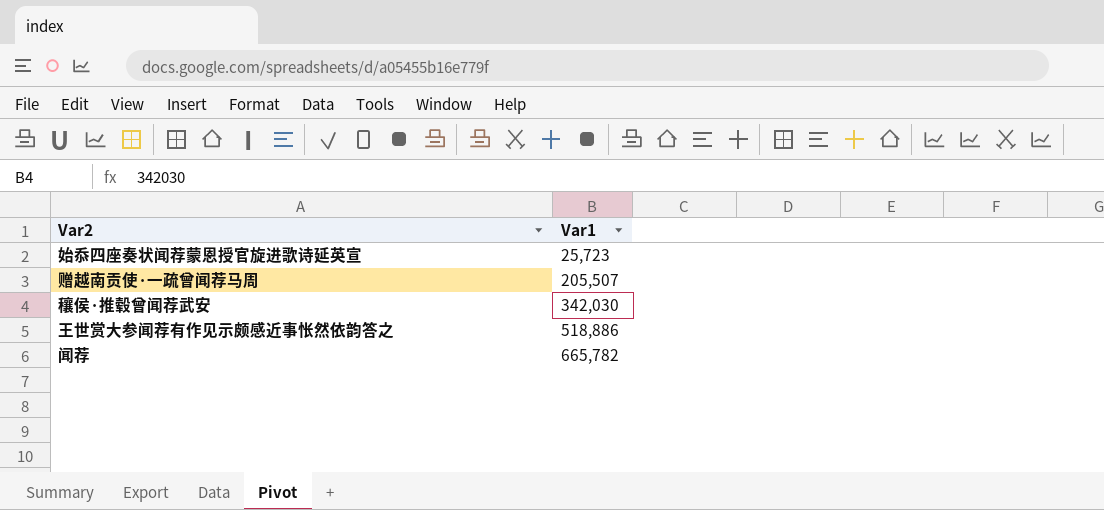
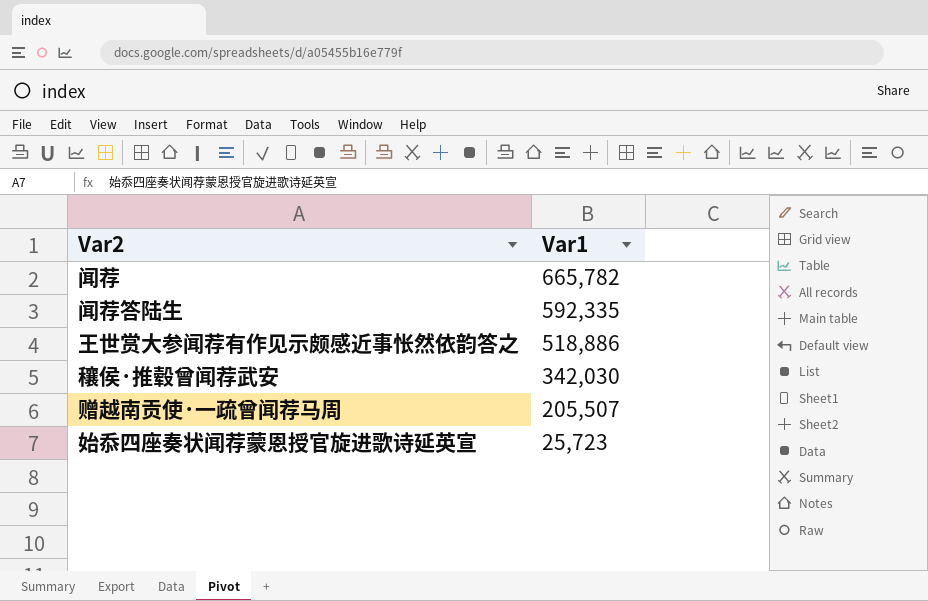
row order: Var1 ascending -> Var1 descending
row 闻荐答陆生: none -> 592,335

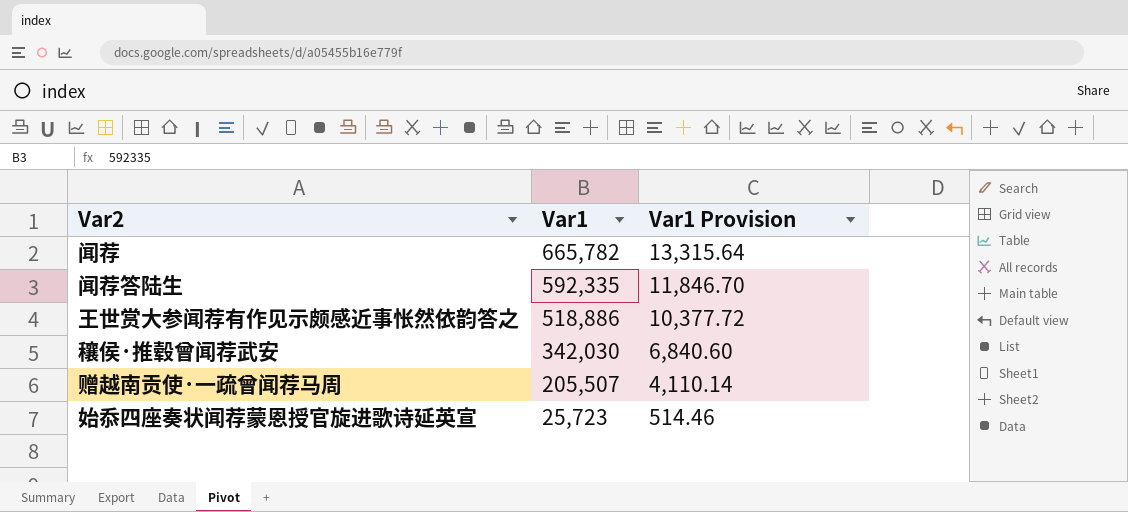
column Var1 Provision | formula: none -> [Var1] * 0.02

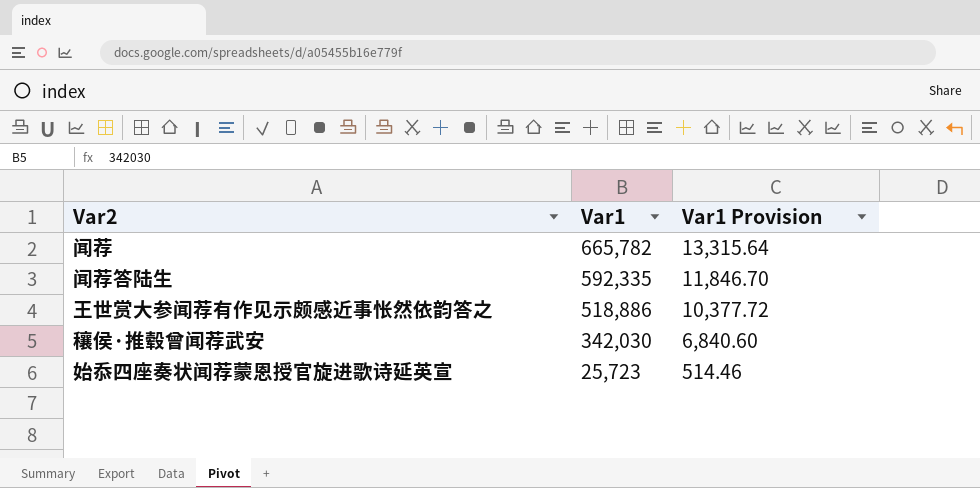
row 赠越南贡使·一疏曾闻荐马周: 205,507 | 4,110.14 -> none

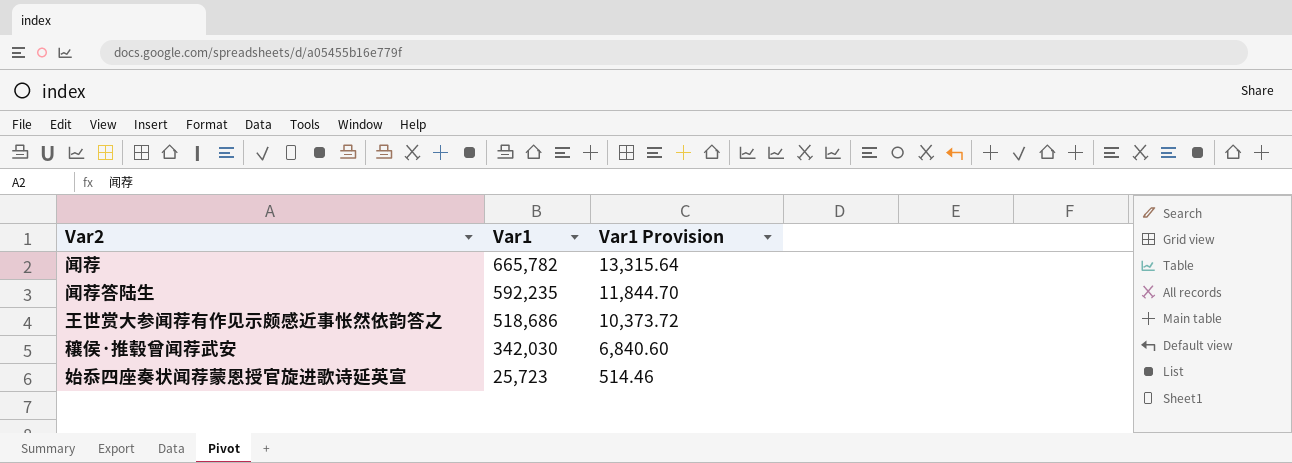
闻荐答陆生 | Var1: 592,335 -> 592,235
闻荐答陆生 | Var1 Provision: 11,846.70 -> 11,844.70
王世赏大参闻荐有作见示颇感近事怅然依韵答之 | Var1: 518,886 -> 518,686
王世赏大参闻荐有作见示颇感近事怅然依韵答之 | Var1 Provision: 10,377.72 -> 10,373.72

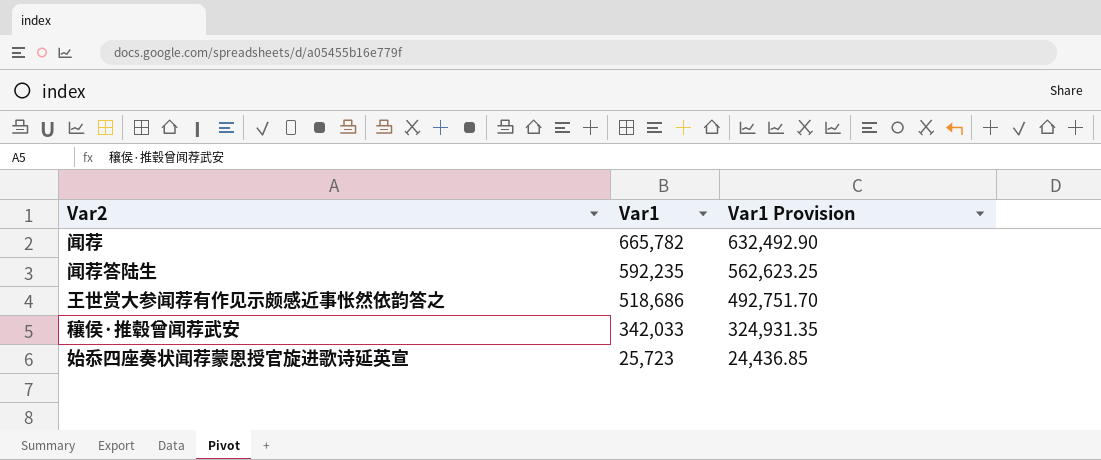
column Var1 Provision | formula: [Var1] * 0.02 -> [Var1] * 0.95
穰侯·推毂曾闻荐武安 | Var1: 342,030 -> 342,033

